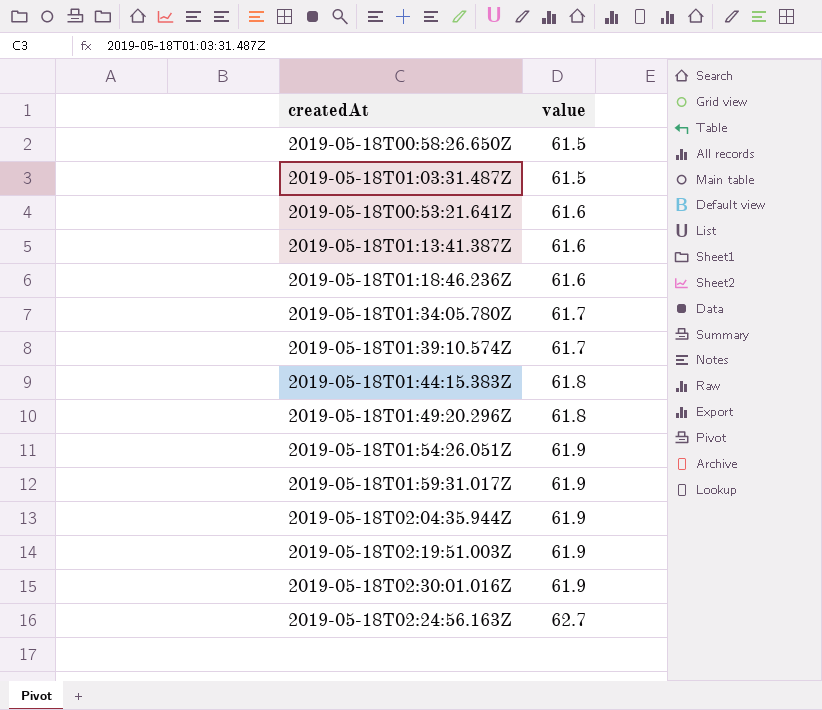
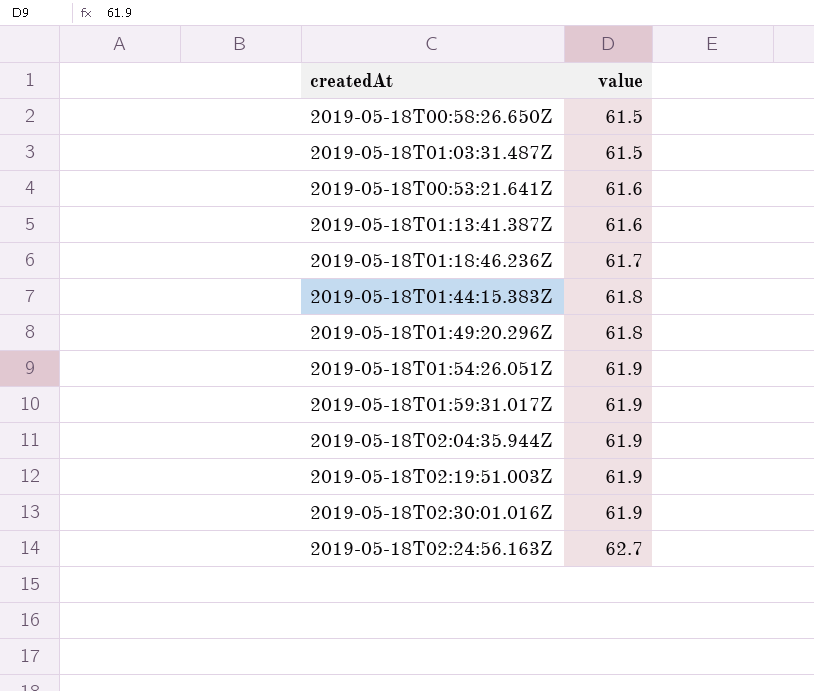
row 2019-05-18T01:34:05.780Z: 61.7 -> none
row 2019-05-18T01:39:10.574Z: 61.7 -> none
2019-05-18T01:18:46.236Z | value: 61.6 -> 61.7

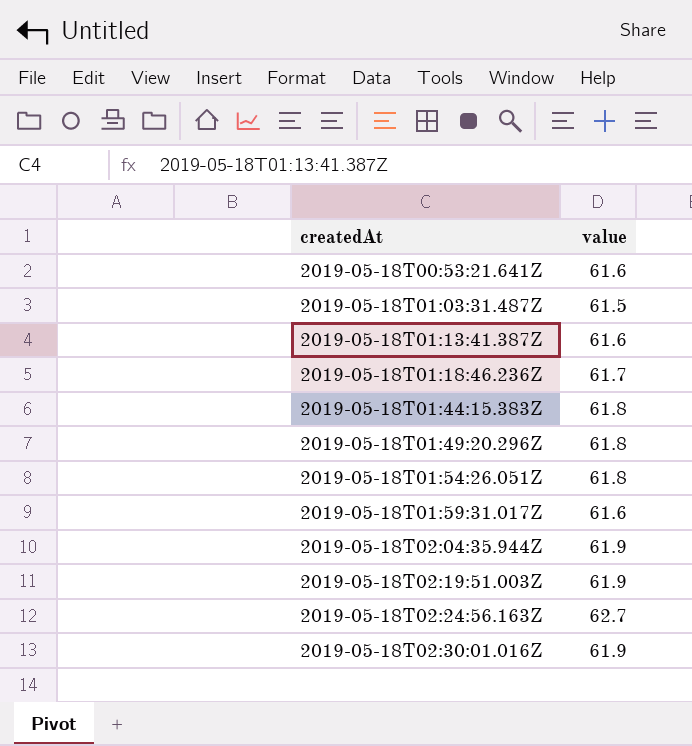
row order: value ascending -> createdAt ascending
row 2019-05-18T00:58:26.650Z: 61.5 -> none
2019-05-18T01:54:26.051Z | value: 61.9 -> 61.8
2019-05-18T01:59:31.017Z | value: 61.9 -> 61.6

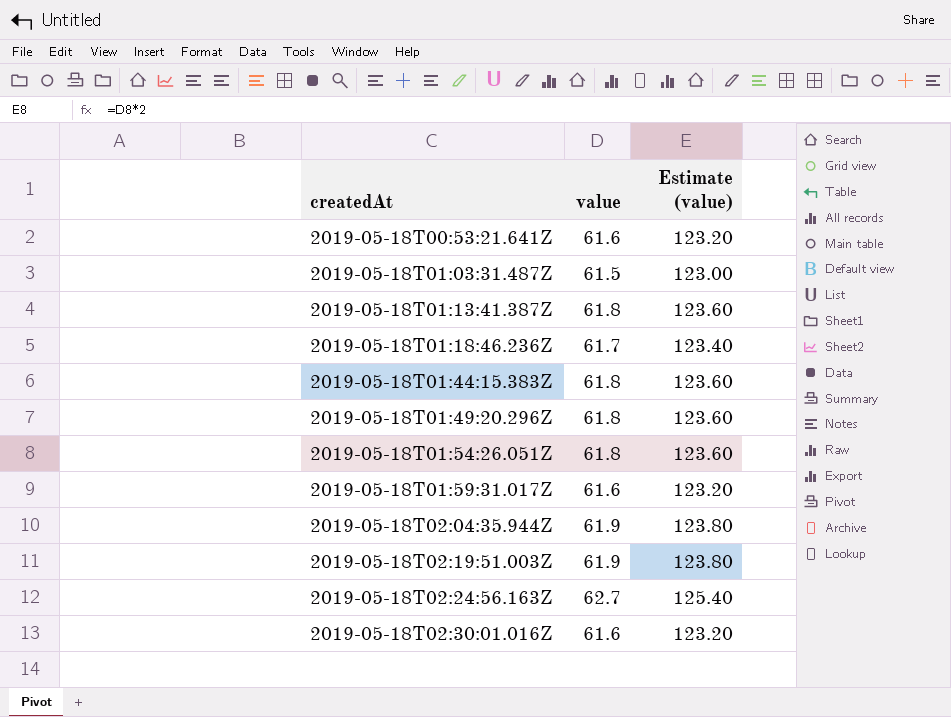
column Estimate (value) | formula: none -> [value] * 2
2019-05-18T01:13:41.387Z | value: 61.6 -> 61.8
2019-05-18T02:30:01.016Z | value: 61.9 -> 61.6

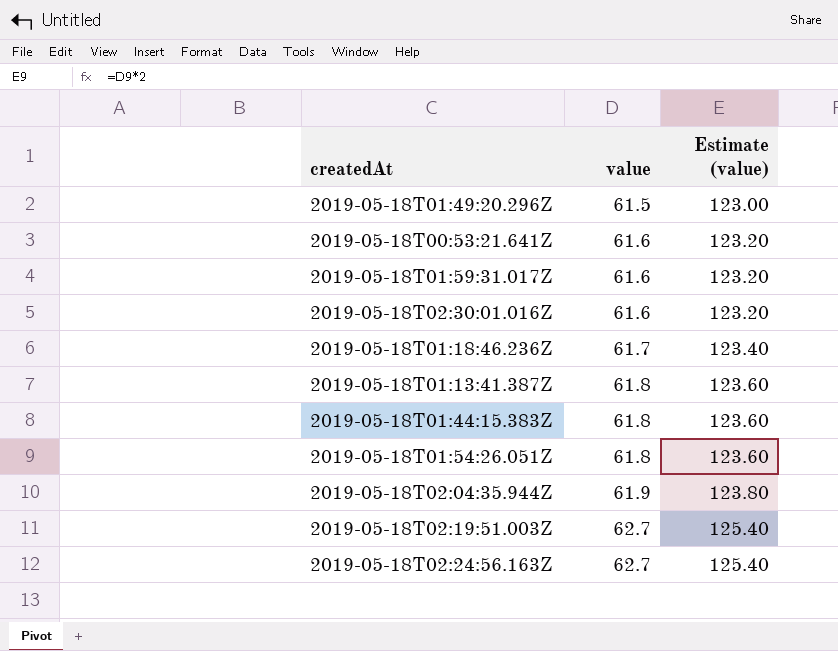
row order: createdAt ascending -> value ascending
row 2019-05-18T01:03:31.487Z: 61.5 | 123.00 -> none
2019-05-18T01:49:20.296Z | value: 61.8 -> 61.5
2019-05-18T01:49:20.296Z | Estimate (value): 123.60 -> 123.00
2019-05-18T02:19:51.003Z | value: 61.9 -> 62.7
2019-05-18T02:19:51.003Z | Estimate (value): 123.80 -> 125.40

